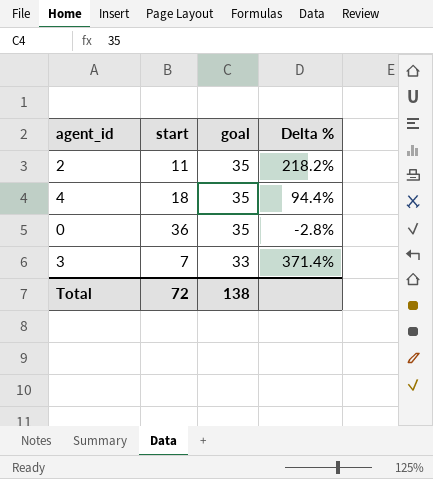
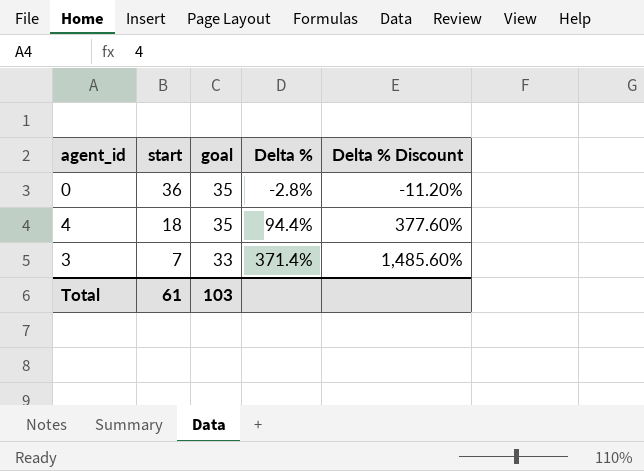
row order: goal descending -> start descending
column Delta % Discount | formula: none -> [Delta %] * 4
row 2: 11 | 35 | 218.2% -> none
Total | start: 72 -> 61
Total | goal: 138 -> 103

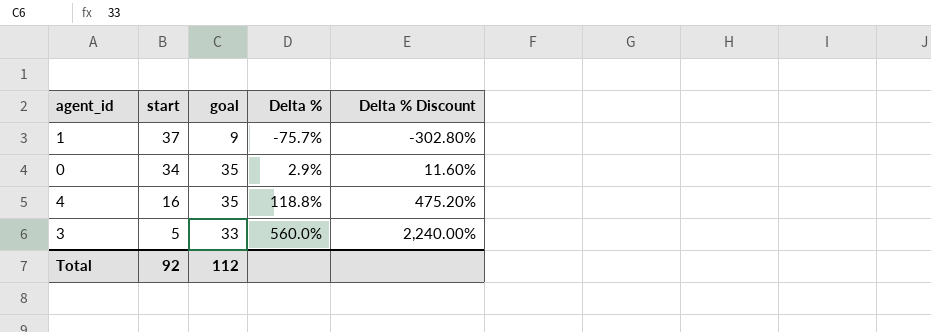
row 1: none -> 37 | 9 | -75.7% | -302.80%
0 | start: 36 -> 34
0 | Delta %: -2.8% -> 2.9%
0 | Delta % Discount: -11.20% -> 11.60%
4 | start: 18 -> 16
4 | Delta %: 94.4% -> 118.8%
4 | Delta % Discount: 377.60% -> 475.20%
3 | start: 7 -> 5
3 | Delta %: 371.4% -> 560.0%
3 | Delta % Discount: 1,485.60% -> 2,240.00%
Total | start: 61 -> 92
Total | goal: 103 -> 112

